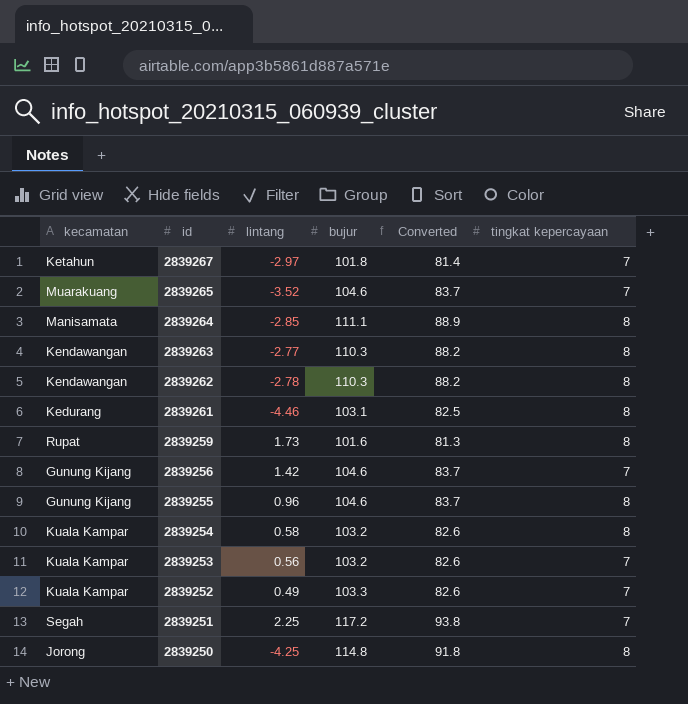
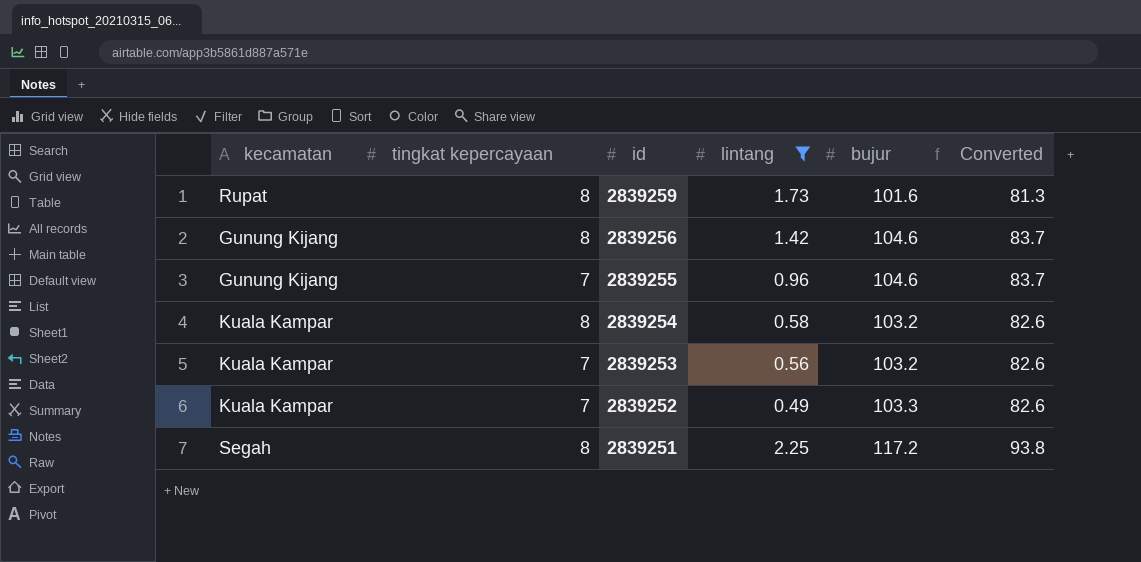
filter: none -> lintang >= 0.49
column tingkat kepercayaan | position: 6 -> 2
2839256 | tingkat kepercayaan: 7 -> 8
2839255 | tingkat kepercayaan: 8 -> 7
2839251 | tingkat kepercayaan: 7 -> 8

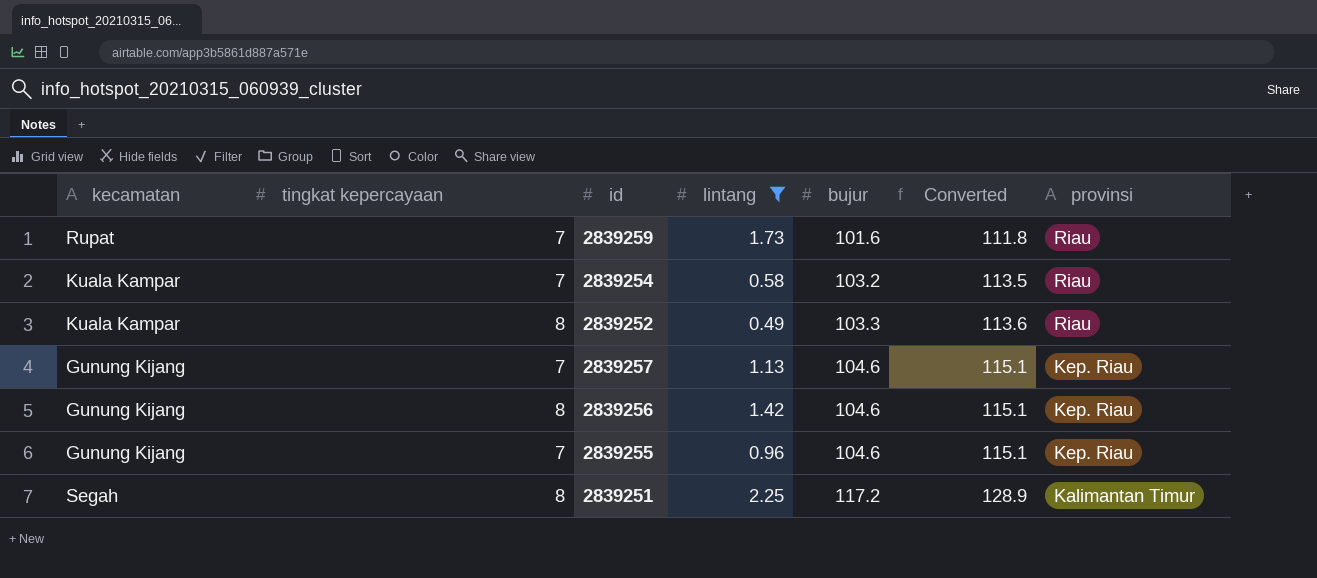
row order: id descending -> bujur ascending
column Converted | formula: [bujur] * 0.8 -> [bujur] * 1.1
column provinsi | position: none -> 7
row 2839253: Kuala Kampar | 7 | 0.56 | 103.2 | 82.6 -> none
2839259 | tingkat kepercayaan: 8 -> 7
2839254 | tingkat kepercayaan: 8 -> 7
2839252 | tingkat kepercayaan: 7 -> 8
row 2839257: none -> Gunung Kijang | 7 | 1.13 | 104.6 | 115.1 | Kep. Riau

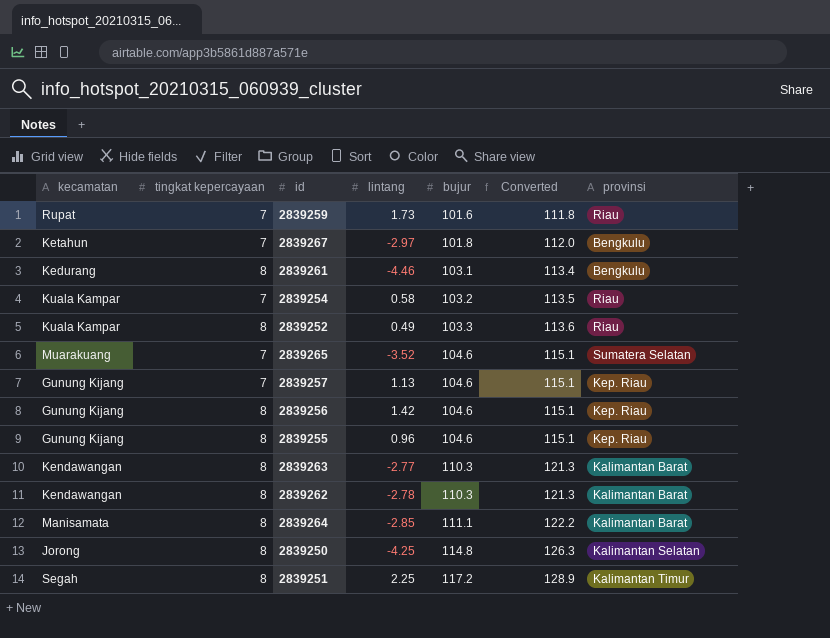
filter: lintang >= 0.49 -> none
2839255 | tingkat kepercayaan: 7 -> 8

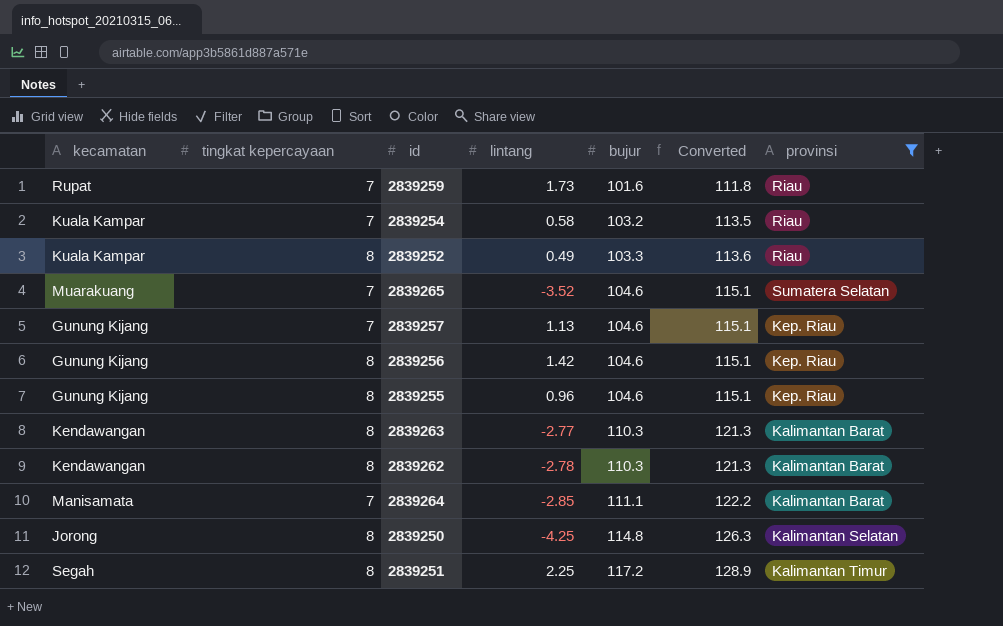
filter: none -> provinsi != Bengkulu
2839264 | tingkat kepercayaan: 8 -> 7

